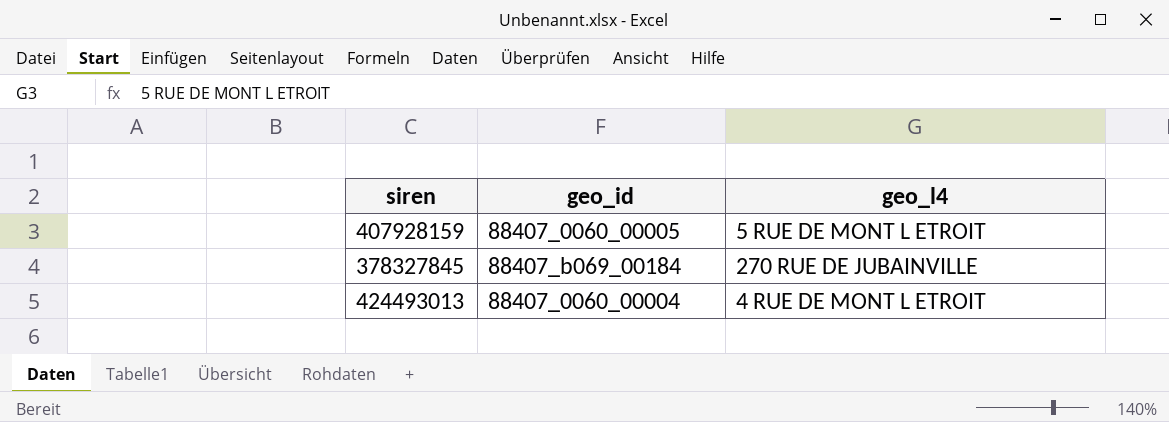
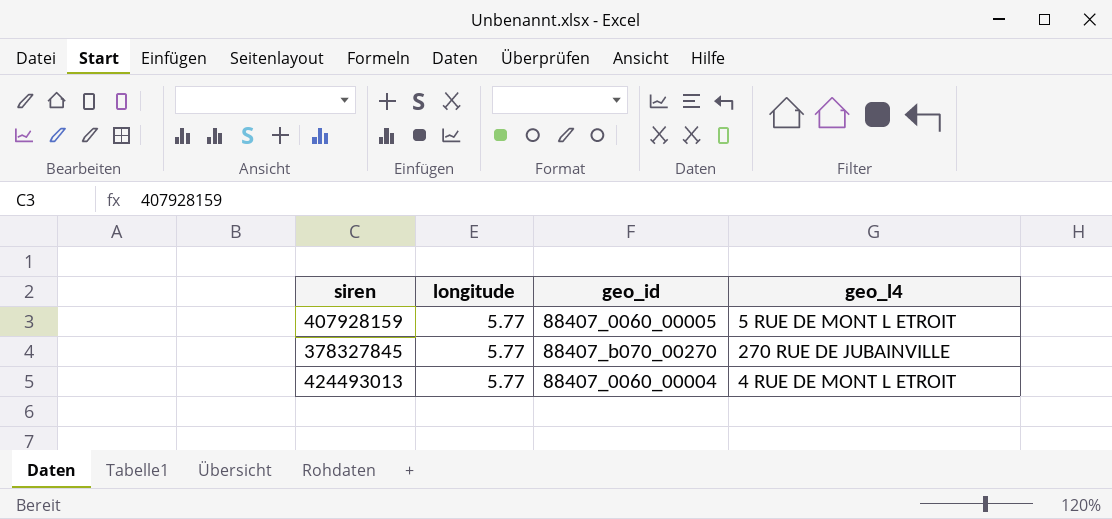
column longitude | position: none -> 2
378327845 | geo_id: 88407_b069_00184 -> 88407_b070_00270

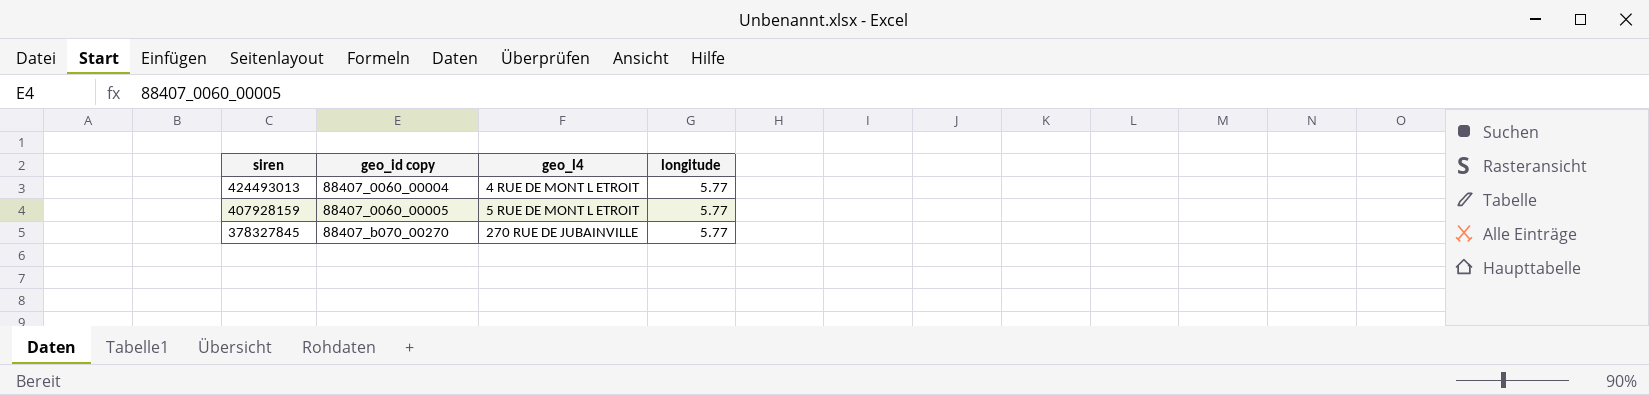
row order: none -> siren descending
column name: geo_id -> geo_id copy
column longitude | position: 2 -> 4

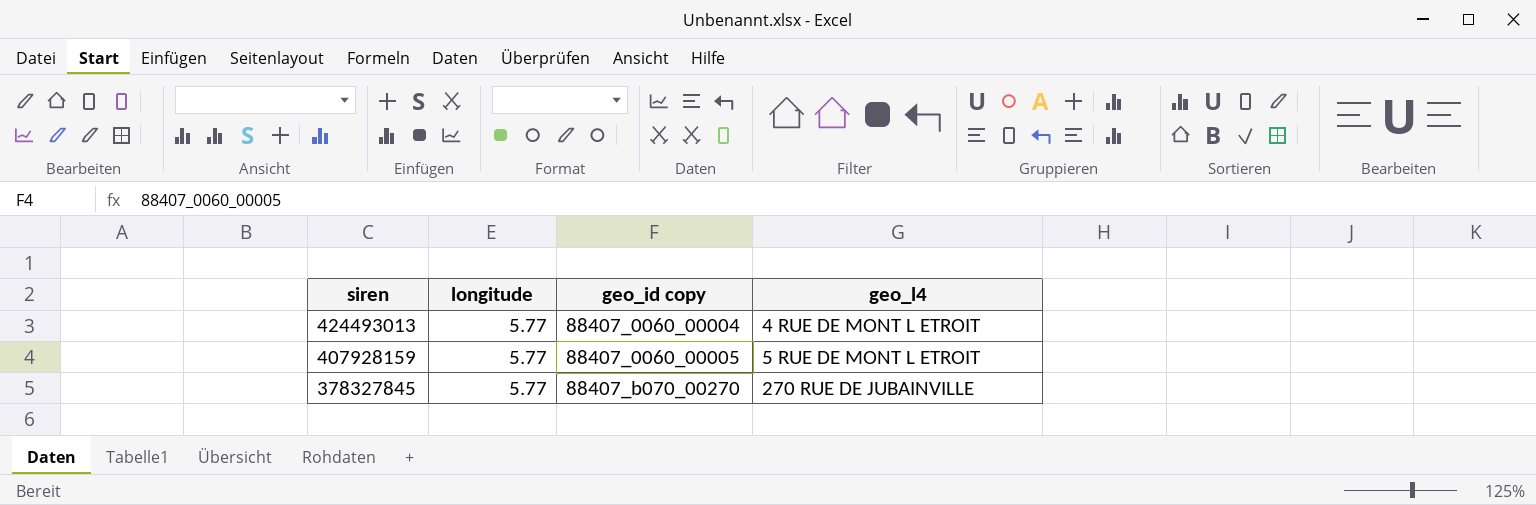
column longitude | position: 4 -> 2

